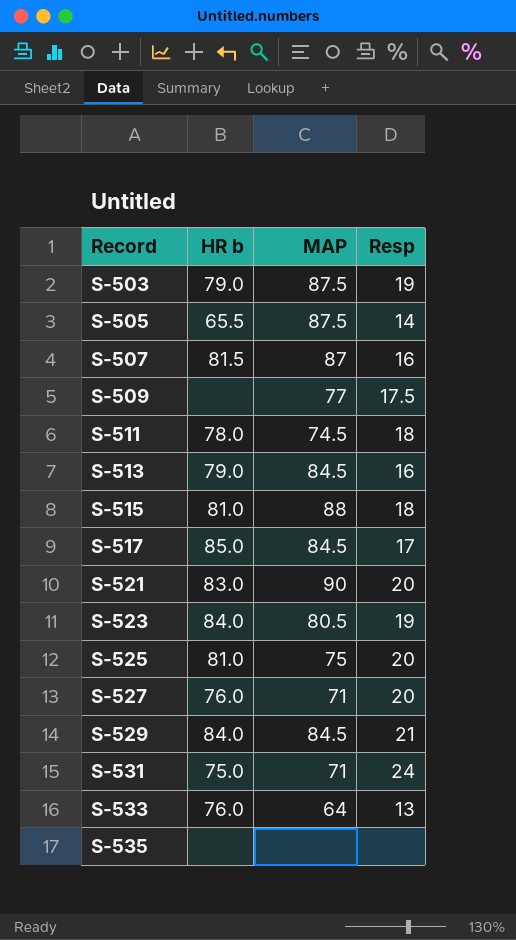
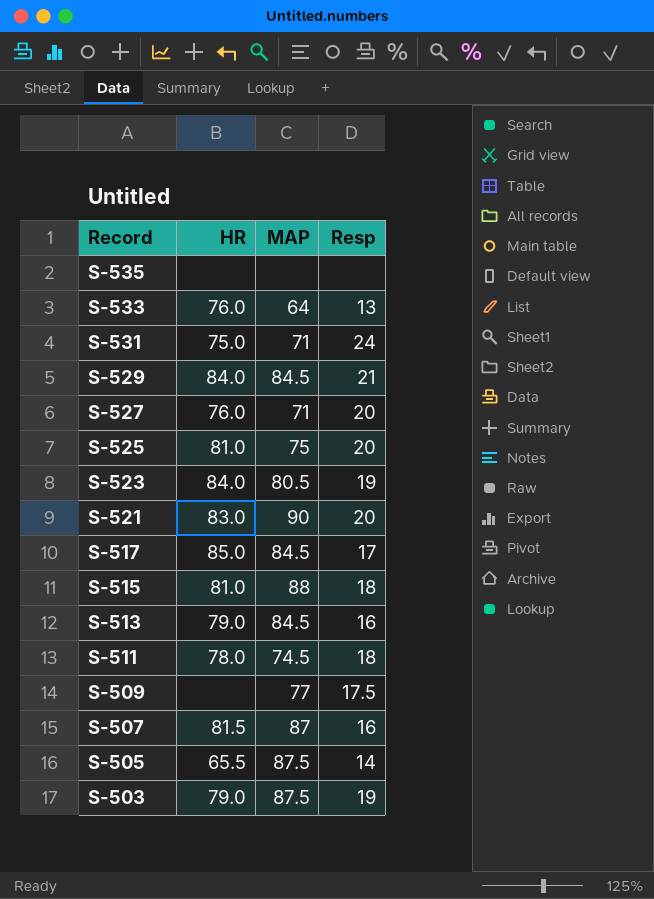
row order: Record ascending -> Record descending
column name: HR b -> HR

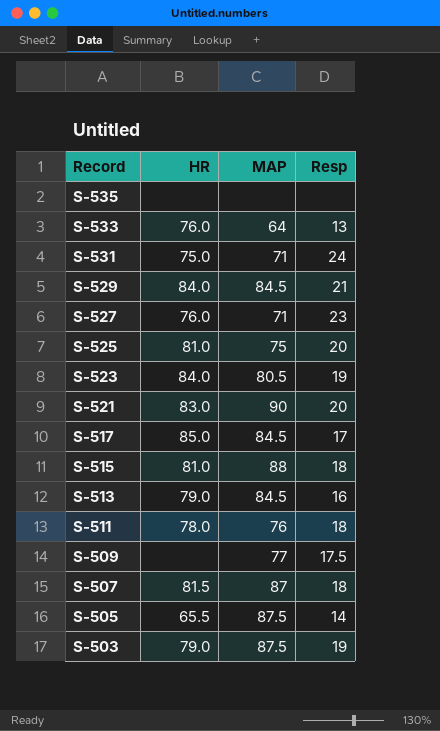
S-527 | Resp: 20 -> 23
S-511 | MAP: 74.5 -> 76
S-507 | Resp: 16 -> 18

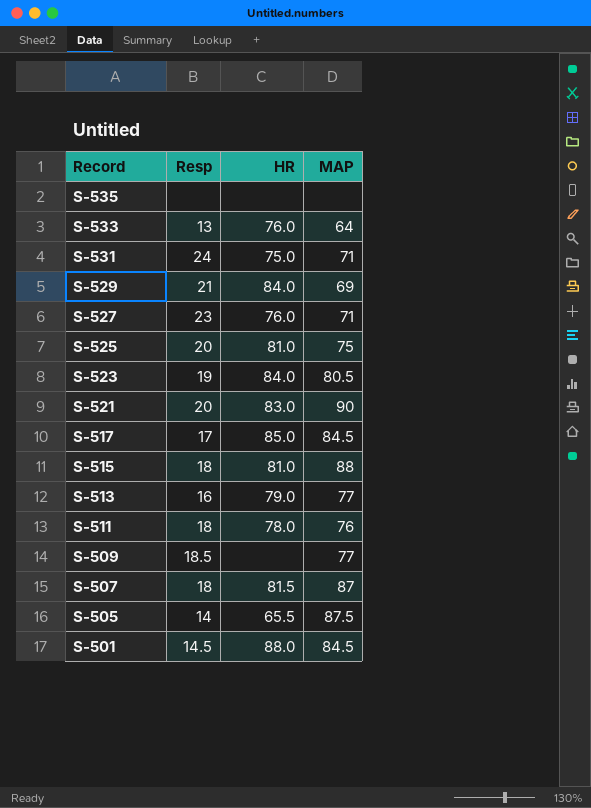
column Resp | position: 4 -> 2
row S-503: 79.0 | 87.5 | 19 -> none
S-529 | MAP: 84.5 -> 69
S-513 | MAP: 84.5 -> 77
S-509 | Resp: 17.5 -> 18.5
row S-501: none -> 14.5 | 88.0 | 84.5

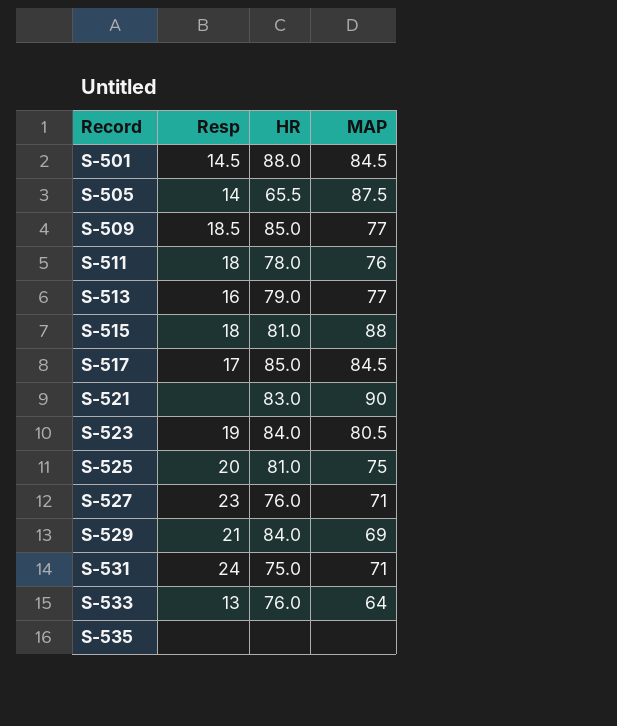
row order: Record descending -> Record ascending
row S-507: 18 | 81.5 | 87 -> none
S-509 | HR: none -> 85.0
S-521 | Resp: 20 -> none

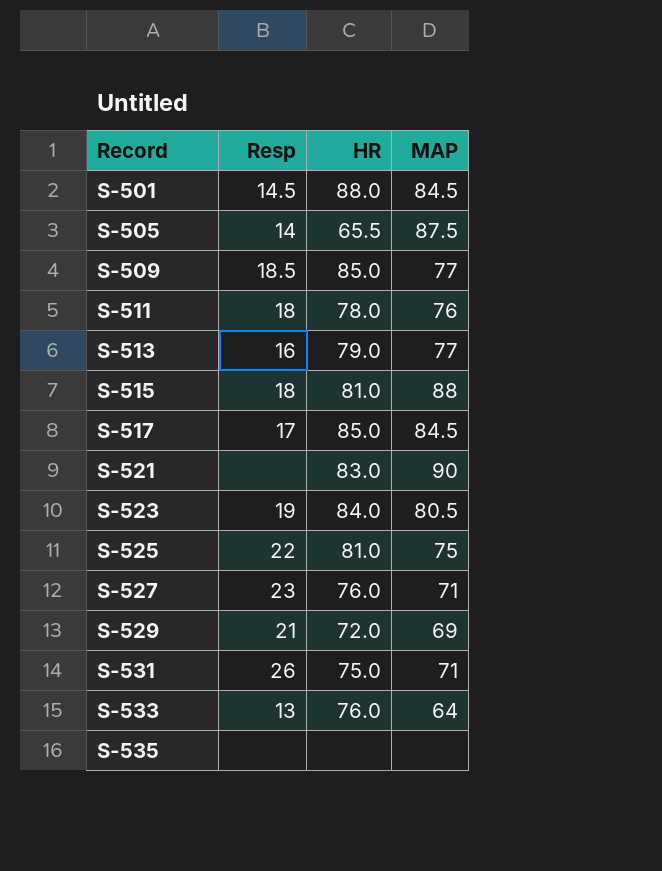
S-525 | Resp: 20 -> 22
S-529 | HR: 84.0 -> 72.0
S-531 | Resp: 24 -> 26

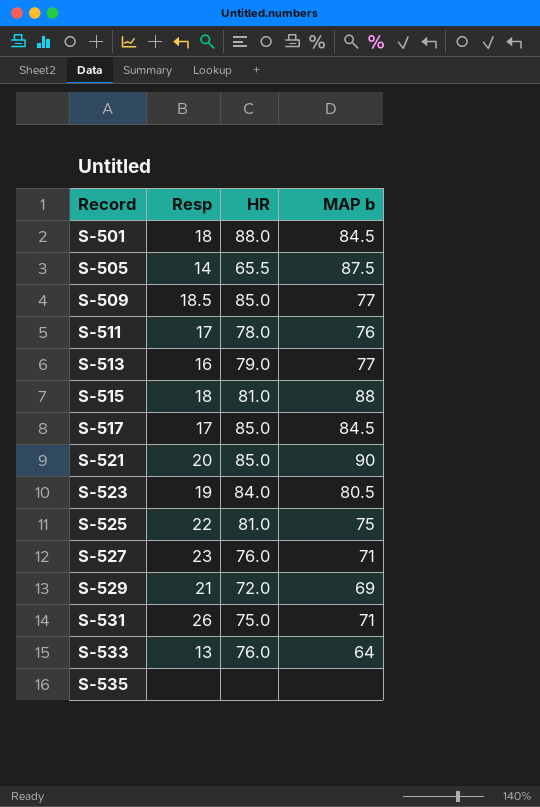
column name: MAP -> MAP b
S-501 | Resp: 14.5 -> 18
S-511 | Resp: 18 -> 17
S-521 | Resp: none -> 20
S-521 | HR: 83.0 -> 85.0

